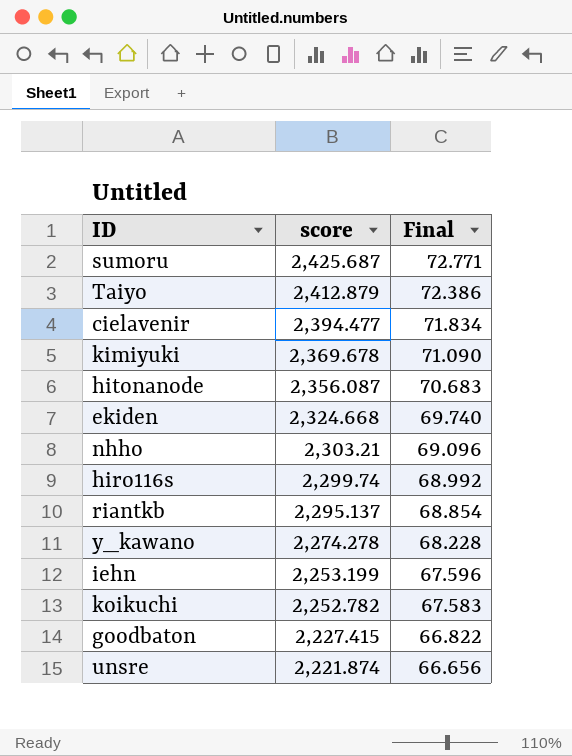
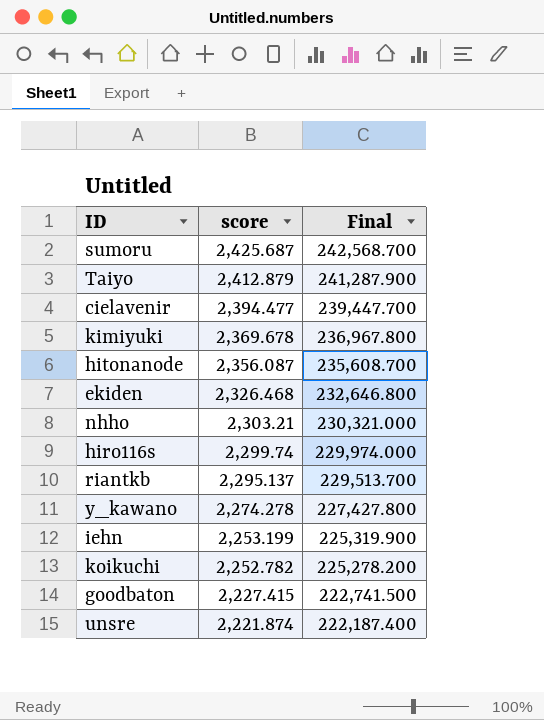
column Final | formula: [score] * 0.03 -> [score] * 100
ekiden | score: 2,324.668 -> 2,326.468

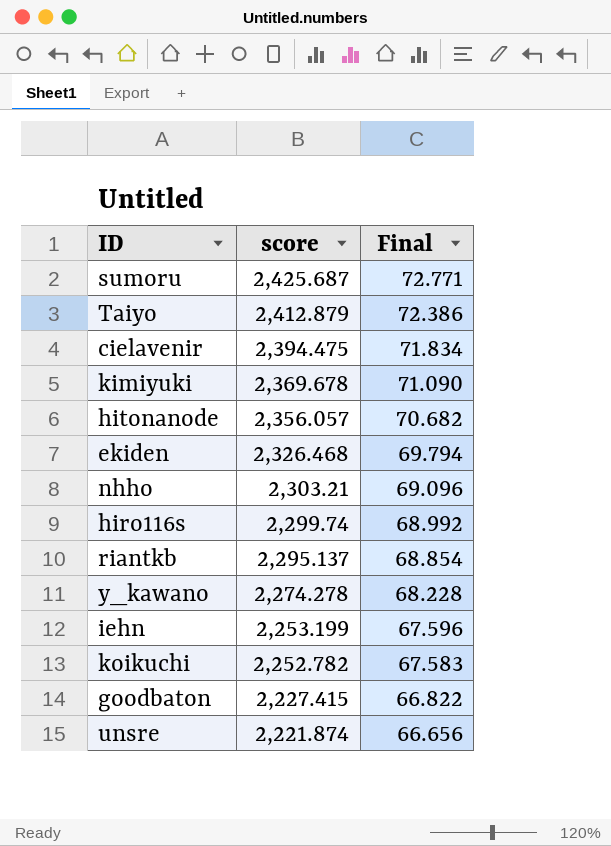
column Final | formula: [score] * 100 -> [score] * 0.03
cielavenir | score: 2,394.477 -> 2,394.475
hitonanode | score: 2,356.087 -> 2,356.057

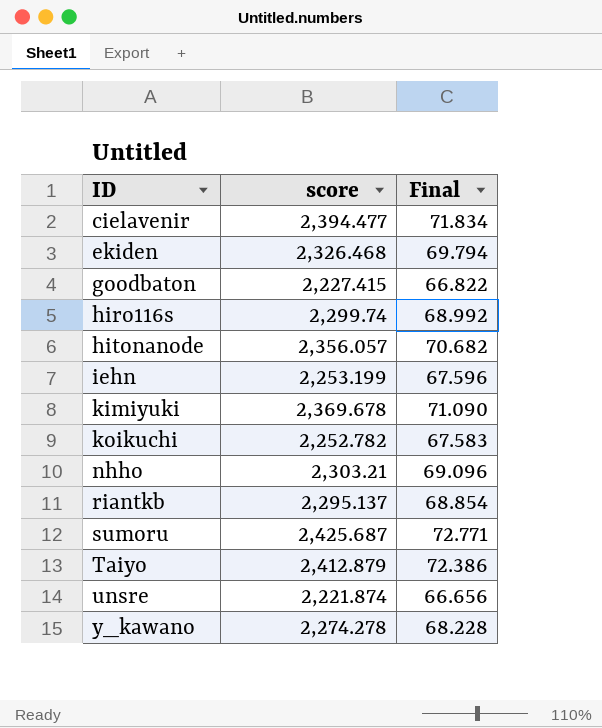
row order: score descending -> ID ascending
cielavenir | score: 2,394.475 -> 2,394.477

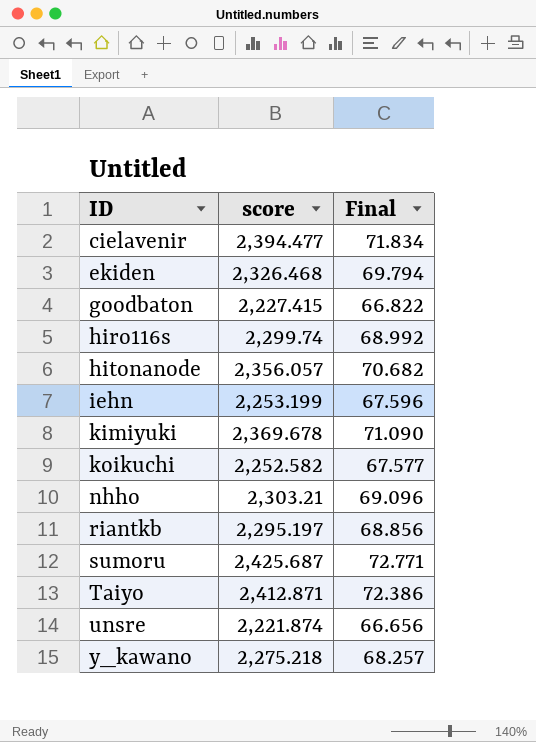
koikuchi | score: 2,252.782 -> 2,252.582
koikuchi | Final: 67.583 -> 67.577
riantkb | score: 2,295.137 -> 2,295.197
riantkb | Final: 68.854 -> 68.856
Taiyo | score: 2,412.879 -> 2,412.871
y_kawano | score: 2,274.278 -> 2,275.218
y_kawano | Final: 68.228 -> 68.257

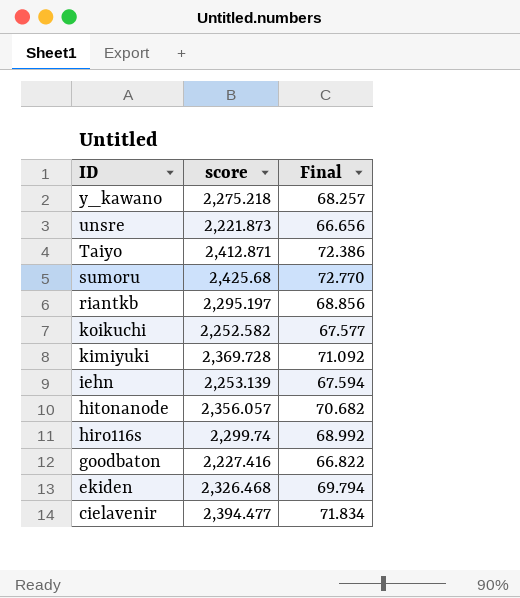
row order: ID ascending -> ID descending
row nhho: 2,303.21 | 69.096 -> none
unsre | score: 2,221.874 -> 2,221.873
sumoru | score: 2,425.687 -> 2,425.68
sumoru | Final: 72.771 -> 72.770
kimiyuki | score: 2,369.678 -> 2,369.728
kimiyuki | Final: 71.090 -> 71.092
iehn | score: 2,253.199 -> 2,253.139
iehn | Final: 67.596 -> 67.594
goodbaton | score: 2,227.415 -> 2,227.416

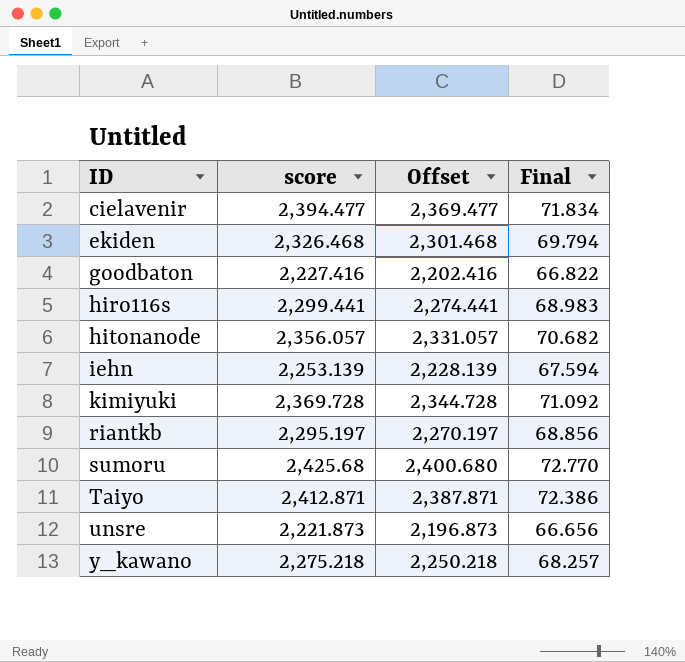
row order: ID descending -> ID ascending
column Offset | formula: none -> [score] - 25
row koikuchi: 2,252.582 | 67.577 -> none
hiro116s | score: 2,299.74 -> 2,299.441
hiro116s | Final: 68.992 -> 68.983

